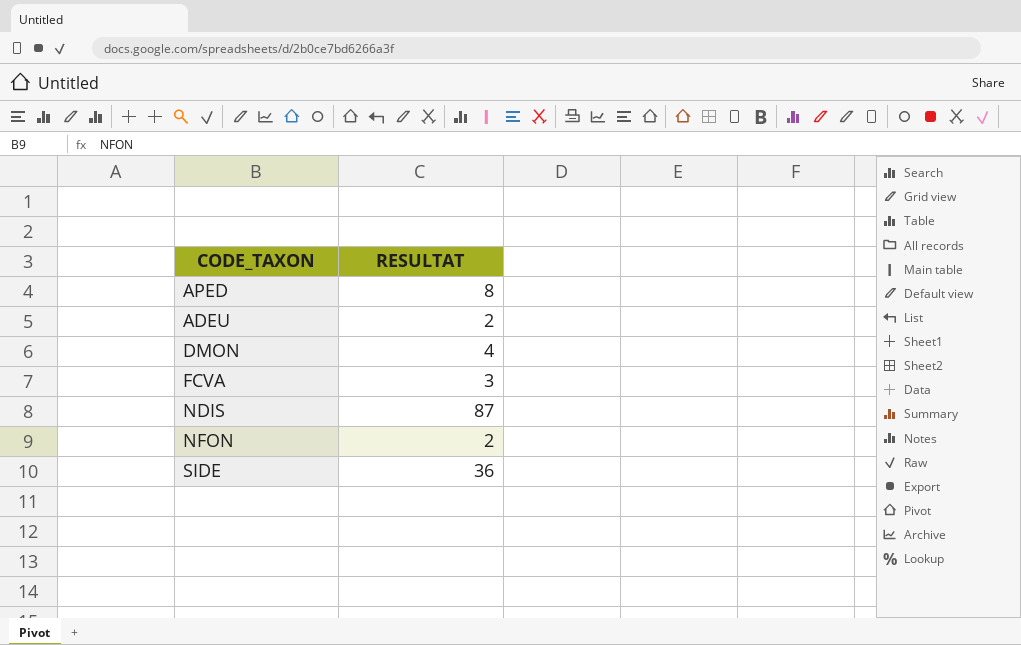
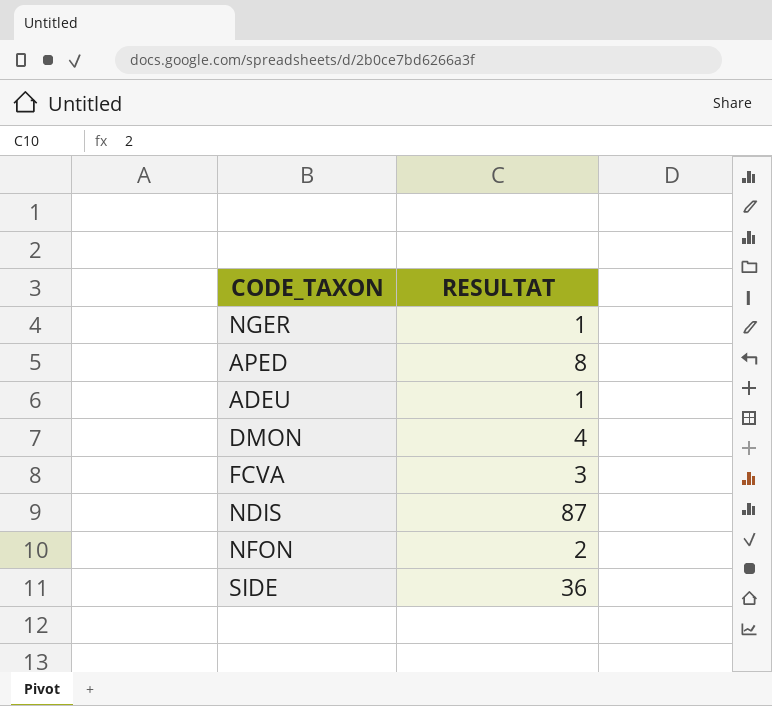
row NGER: none -> 1
ADEU | RESULTAT: 2 -> 1

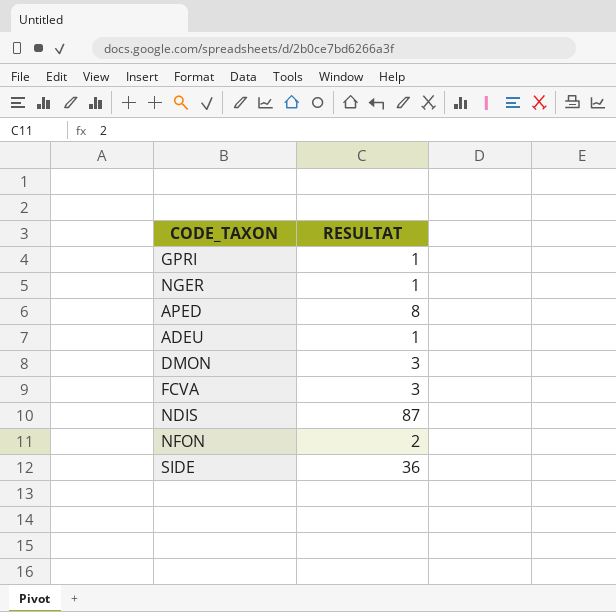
row GPRI: none -> 1
DMON | RESULTAT: 4 -> 3

